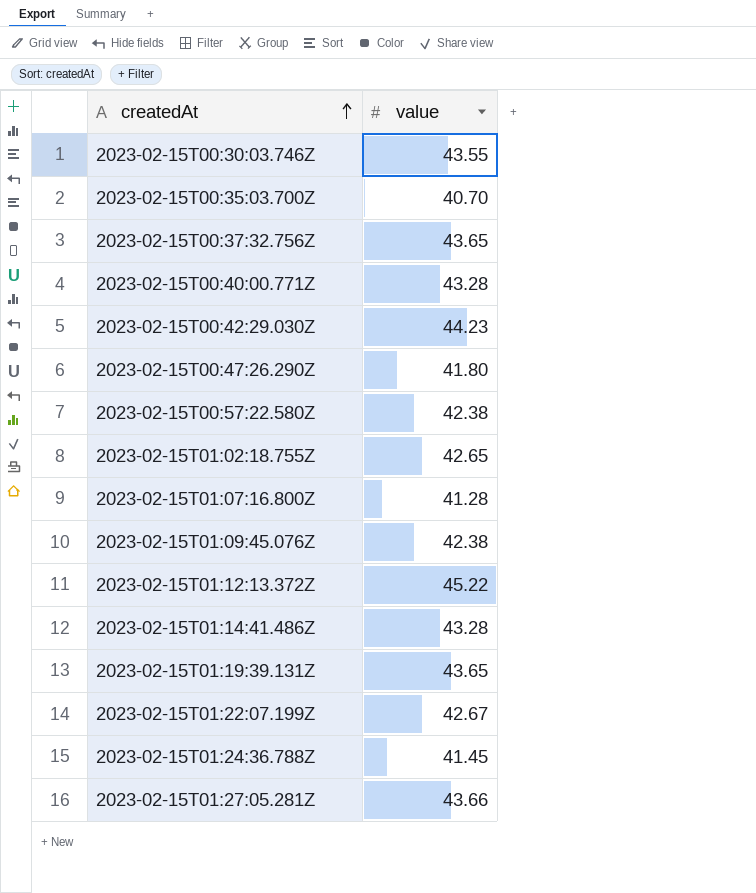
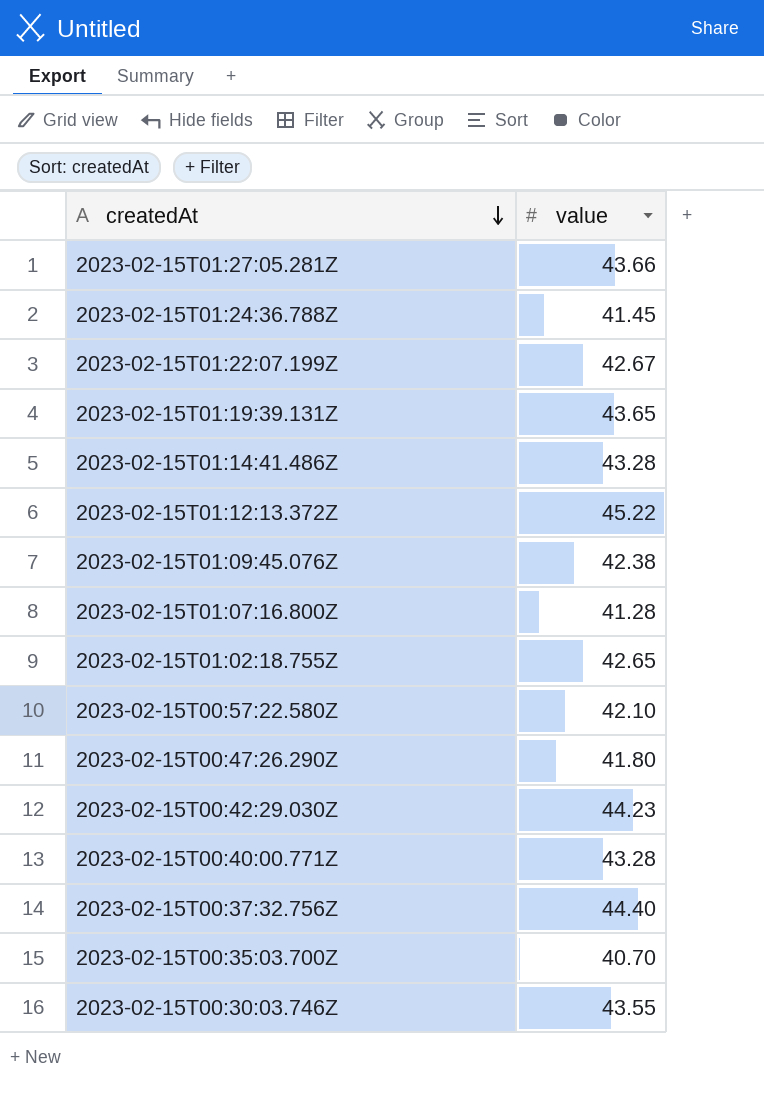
row order: createdAt ascending -> createdAt descending
2023-02-15T00:57:22.580Z | value: 42.38 -> 42.10
2023-02-15T00:37:32.756Z | value: 43.65 -> 44.40

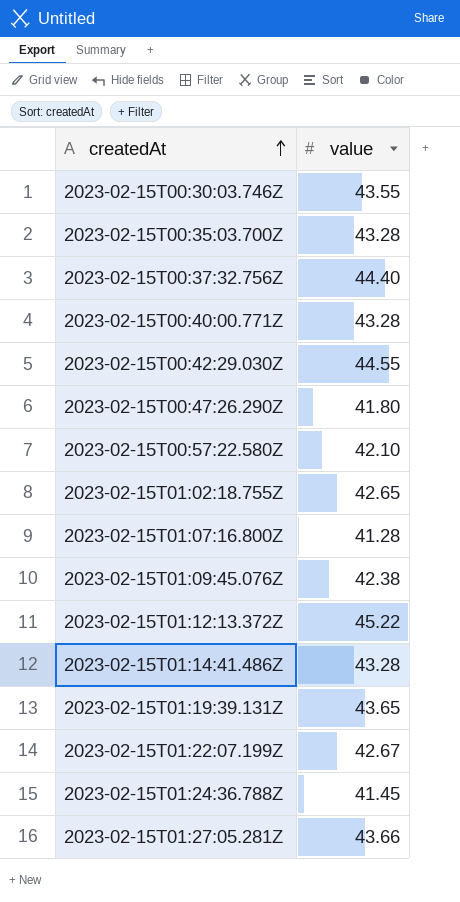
row order: createdAt descending -> createdAt ascending
2023-02-15T00:35:03.700Z | value: 40.70 -> 43.28
2023-02-15T00:42:29.030Z | value: 44.23 -> 44.55

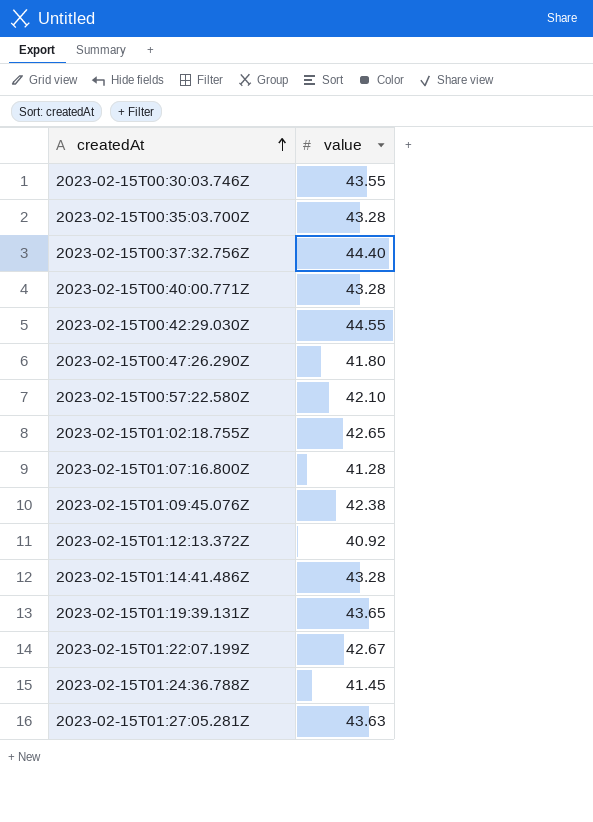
2023-02-15T01:12:13.372Z | value: 45.22 -> 40.92
2023-02-15T01:27:05.281Z | value: 43.66 -> 43.63

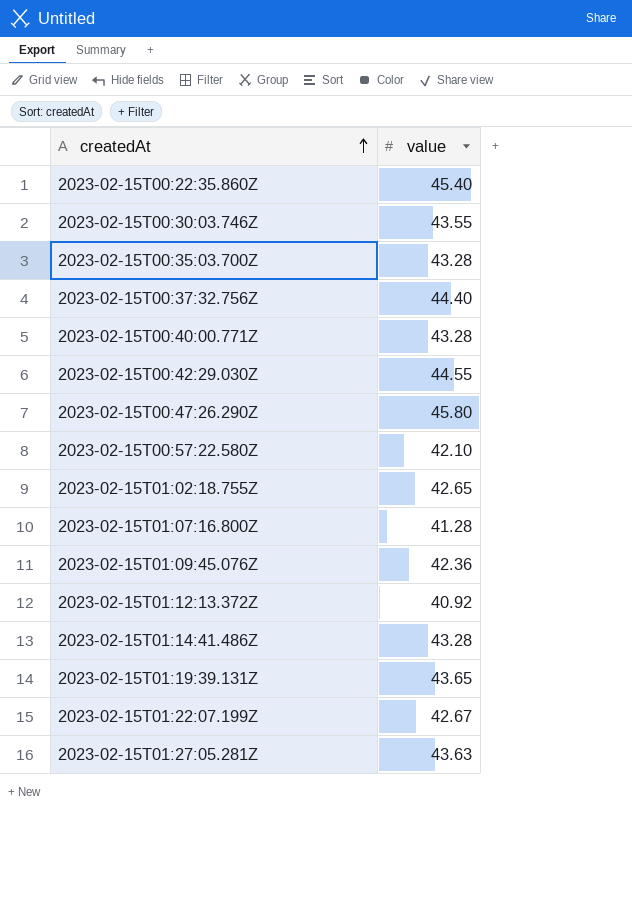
row 2023-02-15T01:24:36.788Z: 41.45 -> none
row 2023-02-15T00:22:35.860Z: none -> 45.40
2023-02-15T00:47:26.290Z | value: 41.80 -> 45.80
2023-02-15T01:09:45.076Z | value: 42.38 -> 42.36

